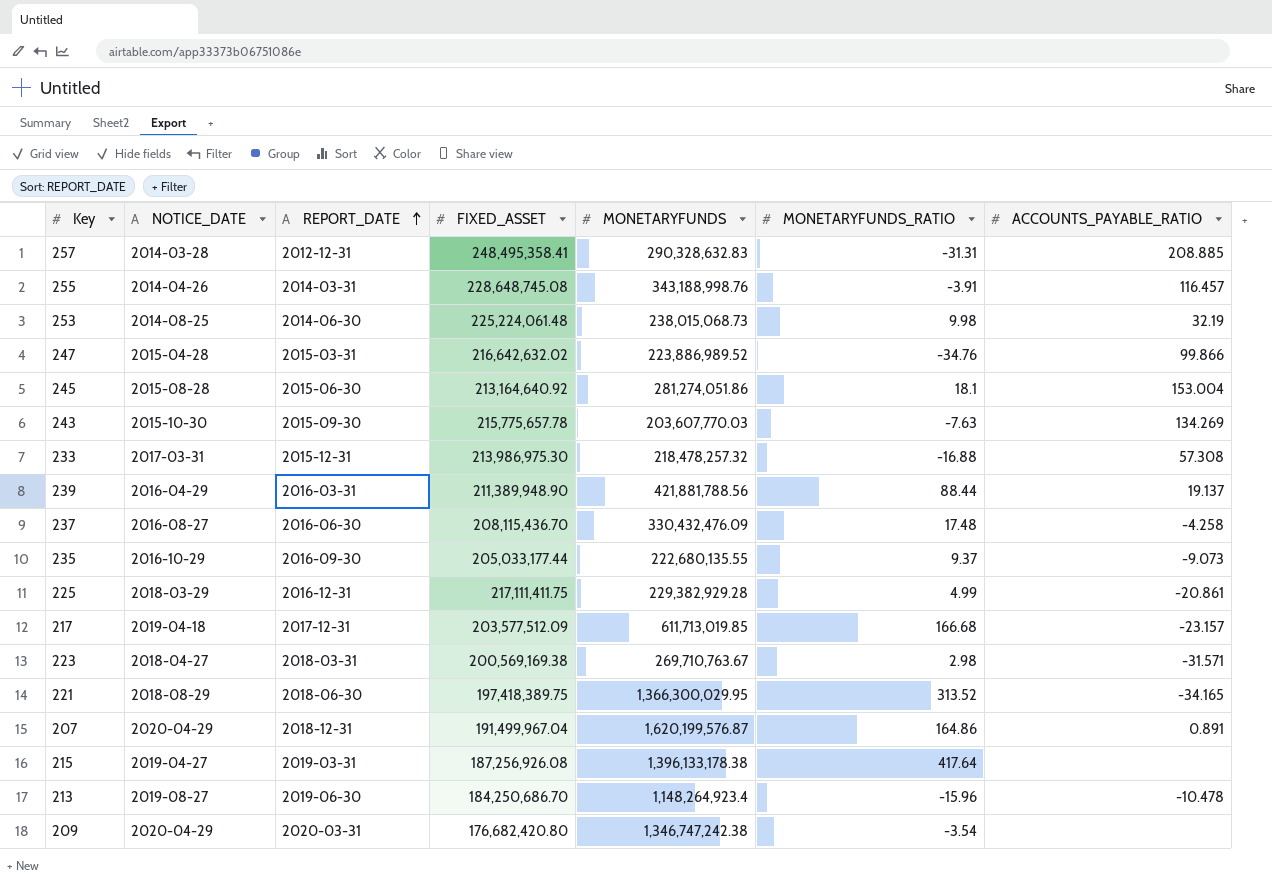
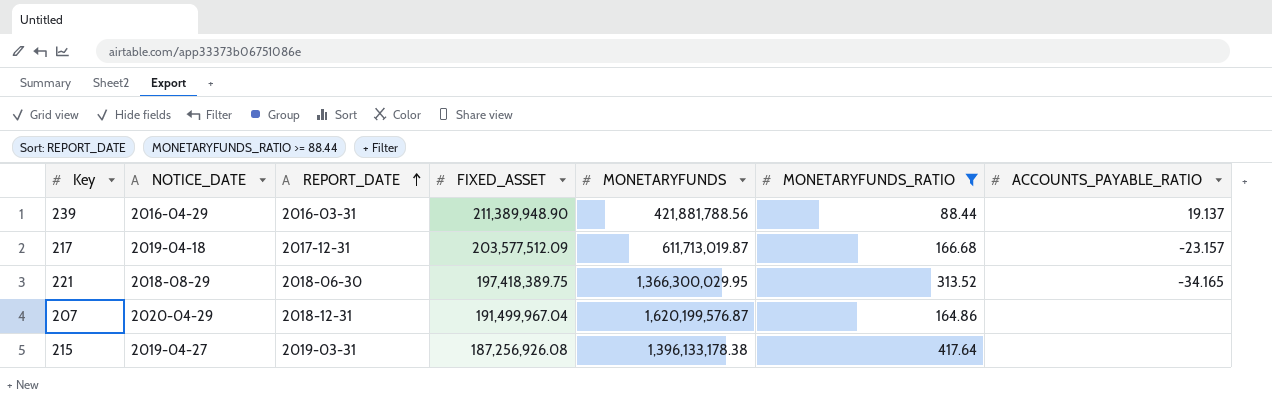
filter: none -> MONETARYFUNDS_RATIO >= 88.44
217 | MONETARYFUNDS: 611,713,019.85 -> 611,713,019.87
207 | ACCOUNTS_PAYABLE_RATIO: 0.891 -> none

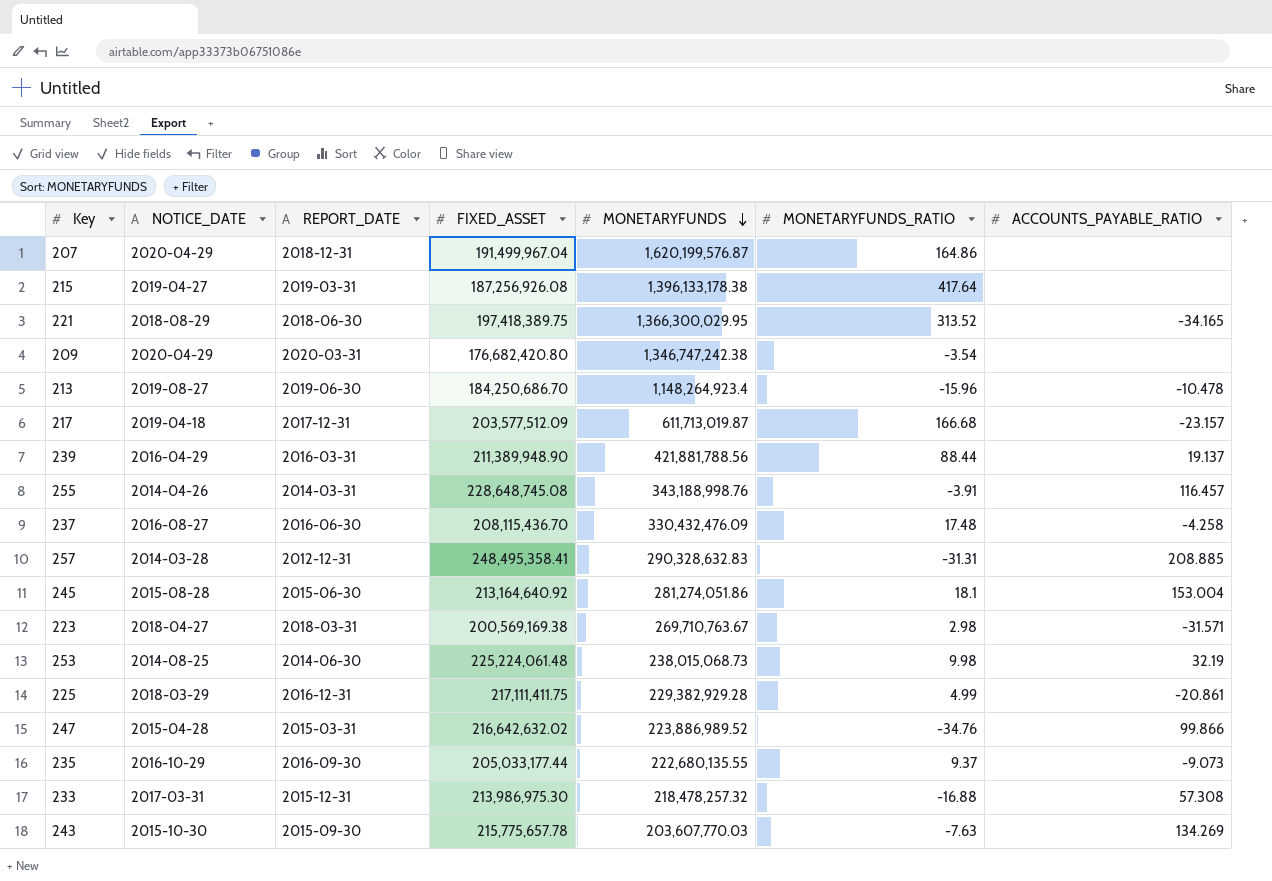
filter: MONETARYFUNDS_RATIO >= 88.44 -> none
row order: REPORT_DATE ascending -> MONETARYFUNDS descending

